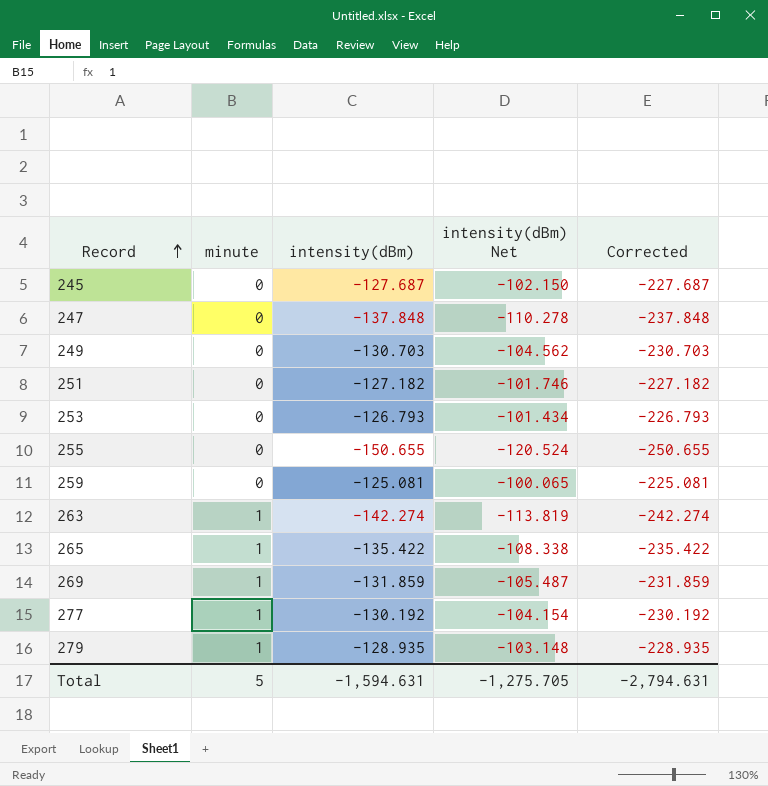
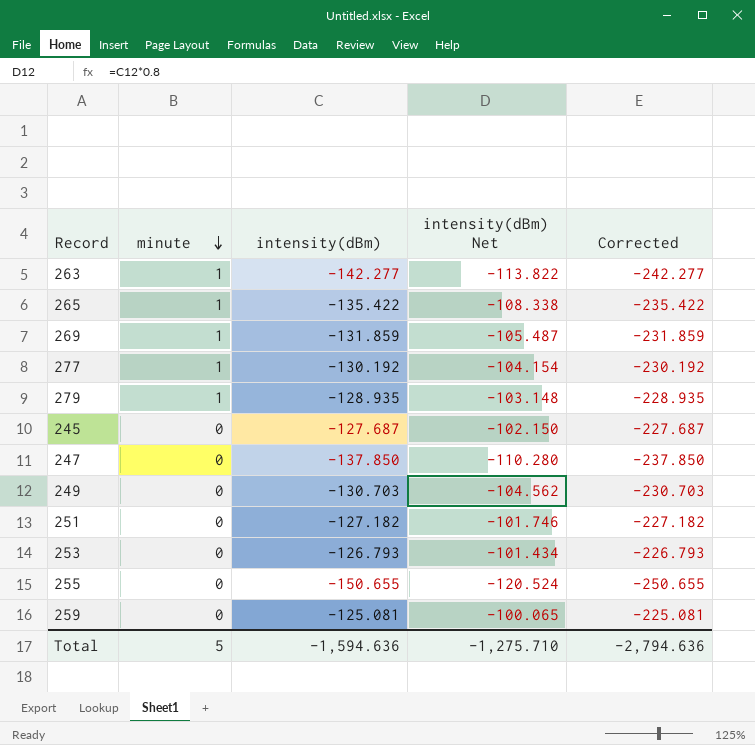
row order: Record ascending -> minute descending
263 | intensity(dBm): -142.274 -> -142.277
263 | intensity(dBm) Net: -113.819 -> -113.822
263 | Corrected: -242.274 -> -242.277
247 | intensity(dBm): -137.848 -> -137.850
247 | intensity(dBm) Net: -110.278 -> -110.280
247 | Corrected: -237.848 -> -237.850
Total | intensity(dBm): -1,594.631 -> -1,594.636
Total | intensity(dBm) Net: -1,275.705 -> -1,275.710
Total | Corrected: -2,794.631 -> -2,794.636

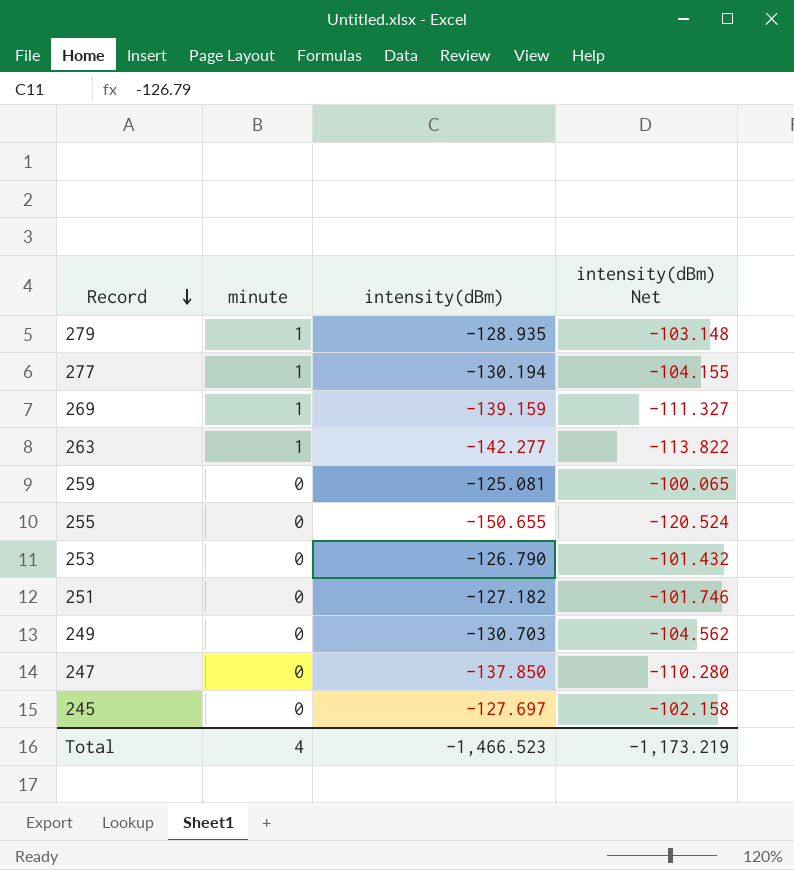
row order: minute descending -> Record descending
column Corrected | formula: [intensity(dBm)] - 100 -> none
row 265: 1 | -135.422 | -108.338 | -235.422 -> none
277 | intensity(dBm): -130.192 -> -130.194
277 | intensity(dBm) Net: -104.154 -> -104.155
269 | intensity(dBm): -131.859 -> -139.159
269 | intensity(dBm) Net: -105.487 -> -111.327
253 | intensity(dBm): -126.793 -> -126.790
253 | intensity(dBm) Net: -101.434 -> -101.432
245 | intensity(dBm): -127.687 -> -127.697
245 | intensity(dBm) Net: -102.150 -> -102.158
Total | minute: 5 -> 4
Total | intensity(dBm): -1,594.636 -> -1,466.523
Total | intensity(dBm) Net: -1,275.710 -> -1,173.219

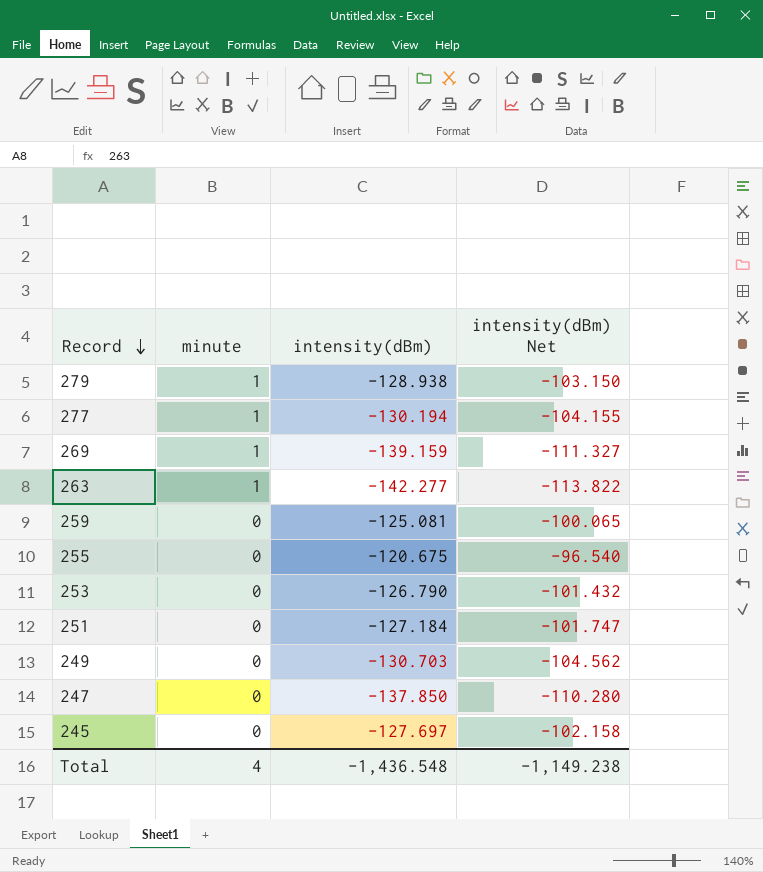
279 | intensity(dBm): -128.935 -> -128.938
279 | intensity(dBm) Net: -103.148 -> -103.150
255 | intensity(dBm): -150.655 -> -120.675
255 | intensity(dBm) Net: -120.524 -> -96.540
251 | intensity(dBm): -127.182 -> -127.184
251 | intensity(dBm) Net: -101.746 -> -101.747
Total | intensity(dBm): -1,466.523 -> -1,436.548
Total | intensity(dBm) Net: -1,173.219 -> -1,149.238

